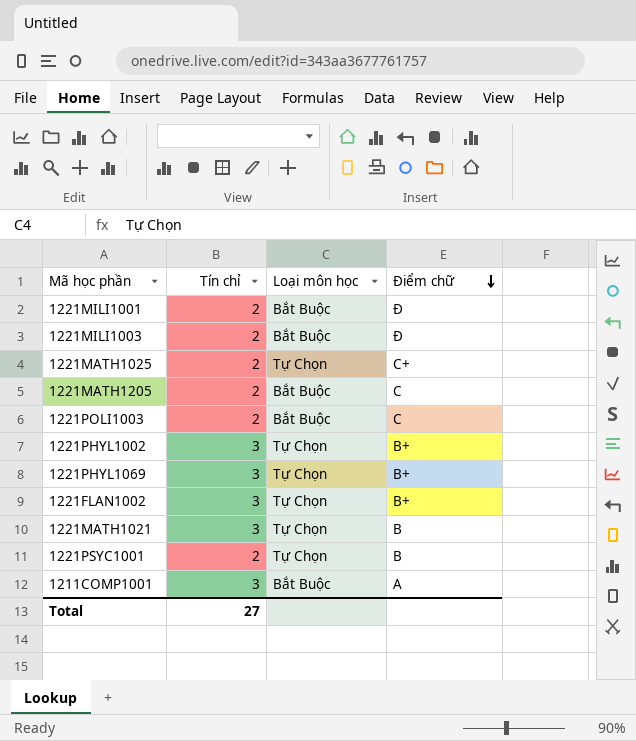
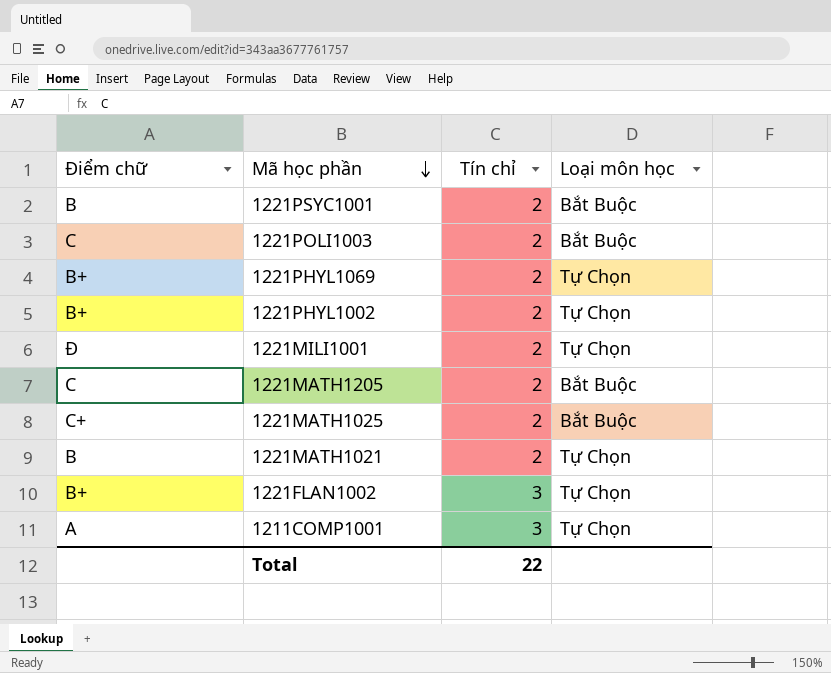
row order: Điểm chữ descending -> Mã học phần descending
column Điểm chữ | position: 4 -> 1
row 1221MILI1003: 2 | Bắt Buộc | Ð -> none
1221PSYC1001 | Loại môn học: Tự Chọn -> Bắt Buộc
1221PHYL1069 | Tín chỉ: 3 -> 2
1221PHYL1002 | Tín chỉ: 3 -> 2
1221MILI1001 | Loại môn học: Bắt Buộc -> Tự Chọn
1221MATH1025 | Loại môn học: Tự Chọn -> Bắt Buộc
1221MATH1021 | Tín chỉ: 3 -> 2
1211COMP1001 | Loại môn học: Bắt Buộc -> Tự Chọn
Total | Tín chỉ: 27 -> 22

